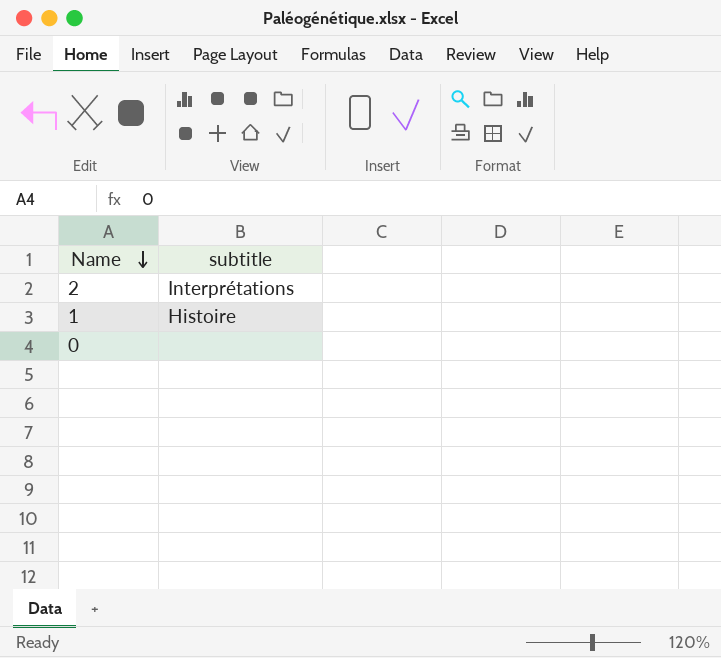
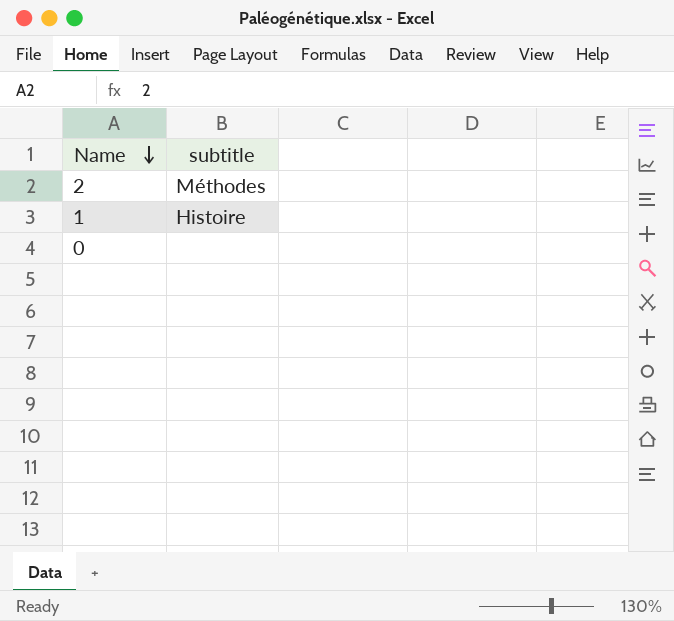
2 | subtitle: Interprétations -> Méthodes

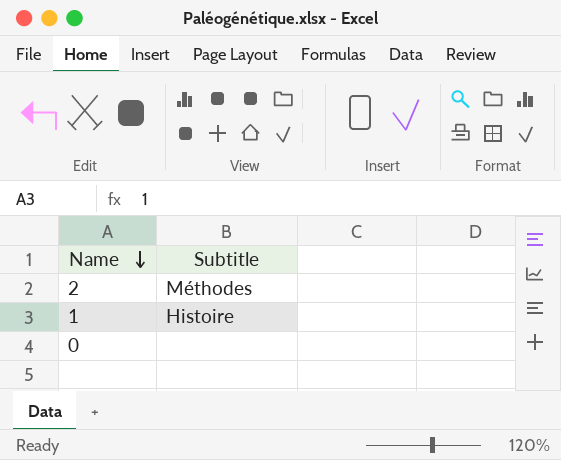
column name: subtitle -> Subtitle

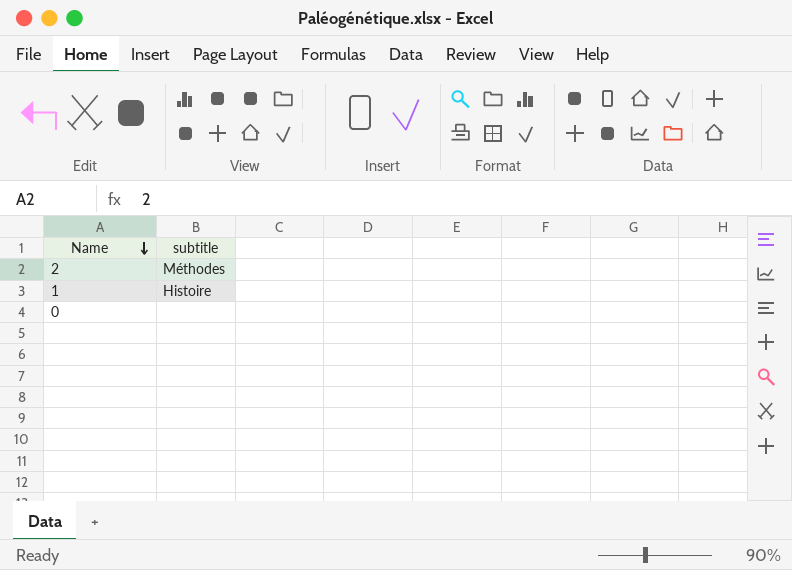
column name: Subtitle -> subtitle

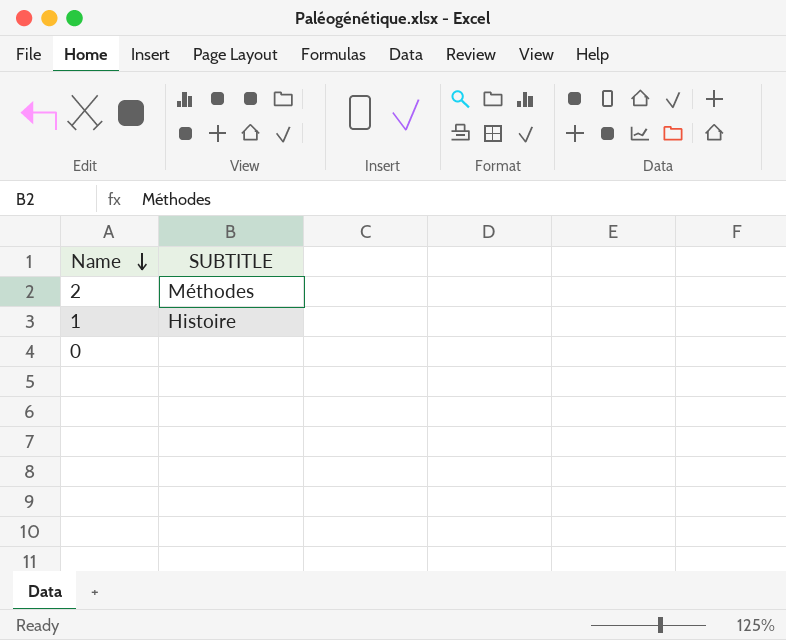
column name: subtitle -> SUBTITLE

